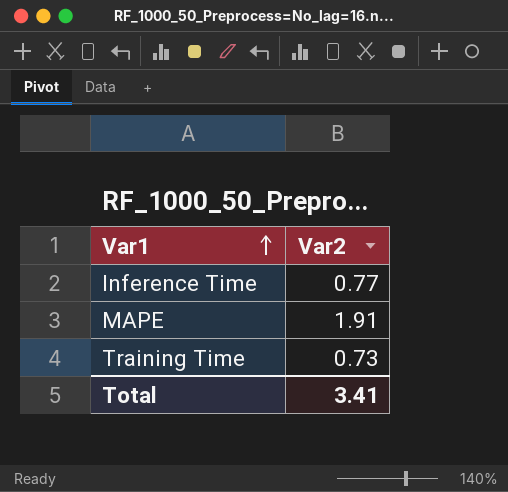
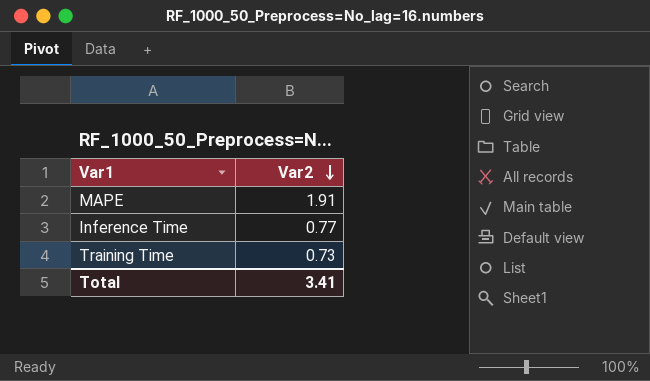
row order: Var1 ascending -> Var2 descending

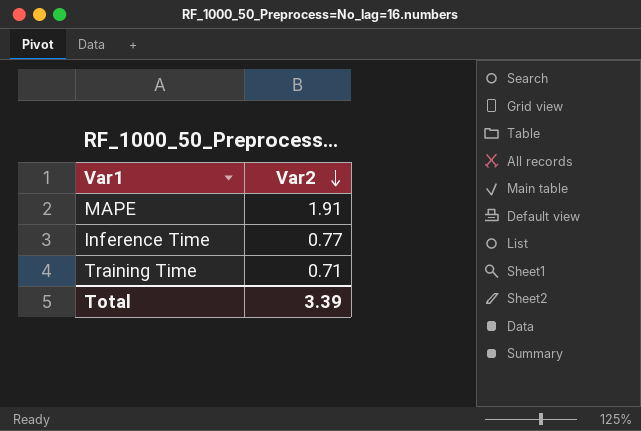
Training Time | Var2: 0.73 -> 0.71
Total | Var2: 3.41 -> 3.39

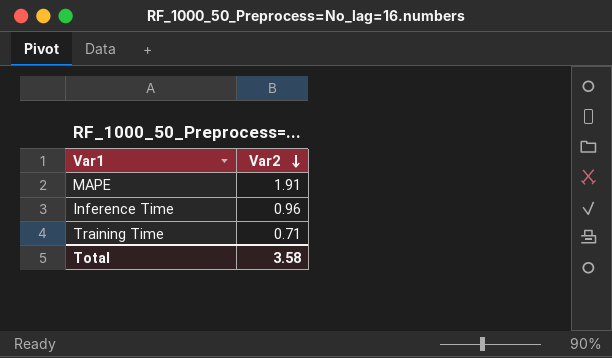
Inference Time | Var2: 0.77 -> 0.96
Total | Var2: 3.39 -> 3.58

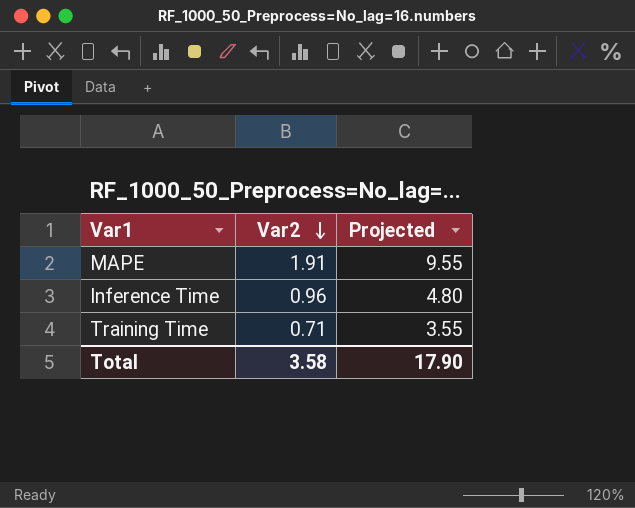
column Projected | formula: none -> [Var2] * 5

